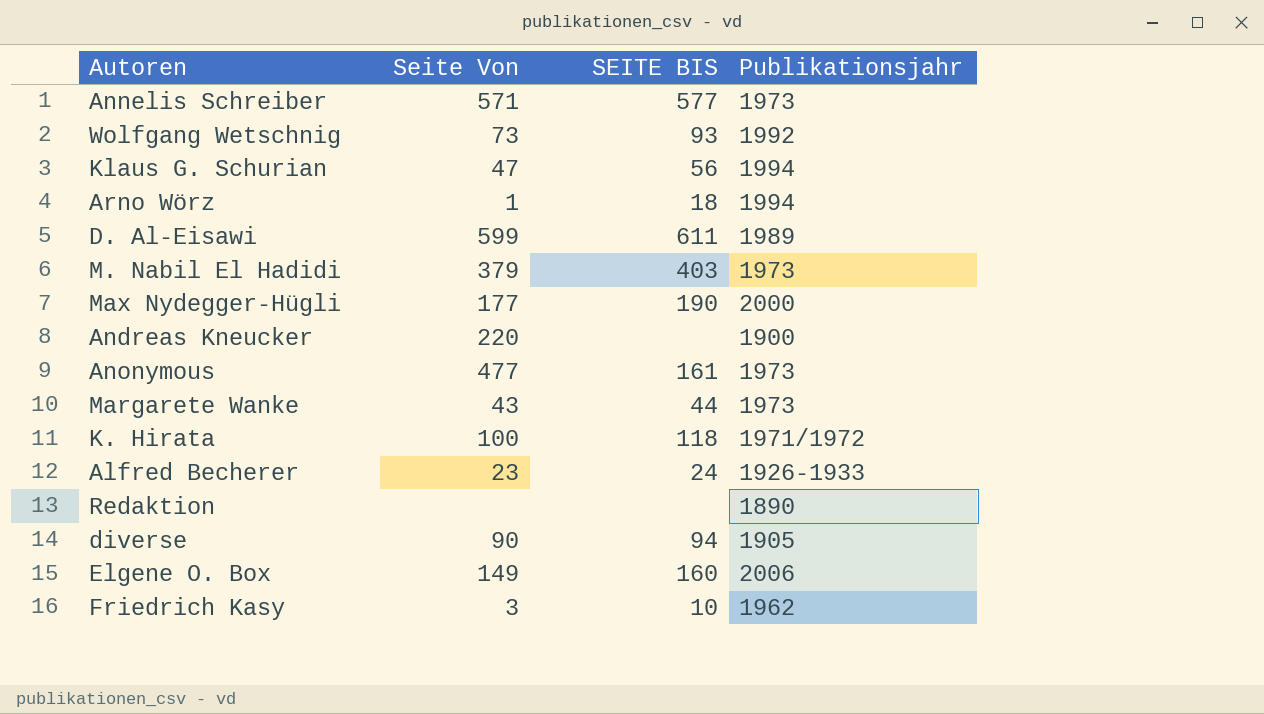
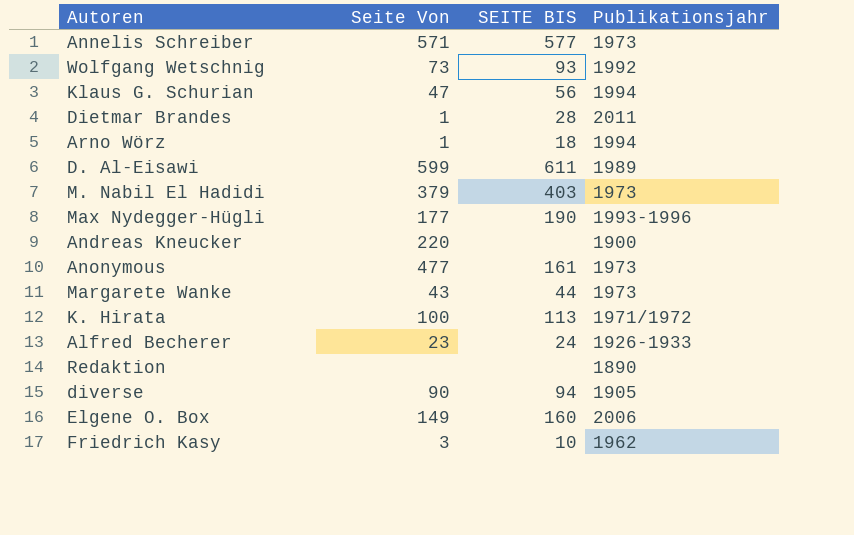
row Dietmar Brandes: none -> 1 | 28 | 2011
Max Nydegger-Hügli | Publikationsjahr: 2000 -> 1993-1996
K. Hirata | SEITE BIS: 118 -> 113

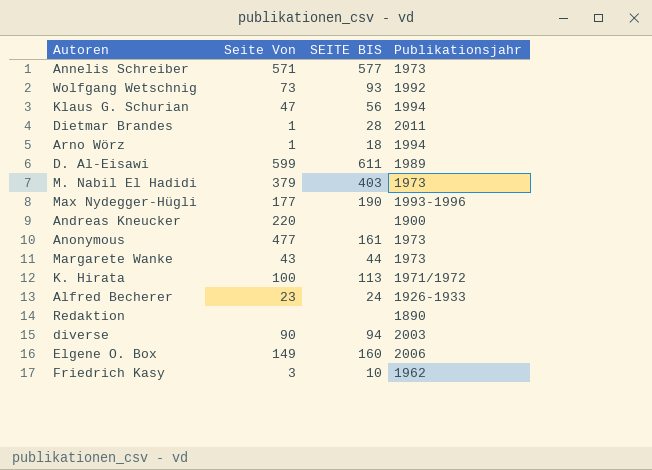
diverse | Publikationsjahr: 1905 -> 2003

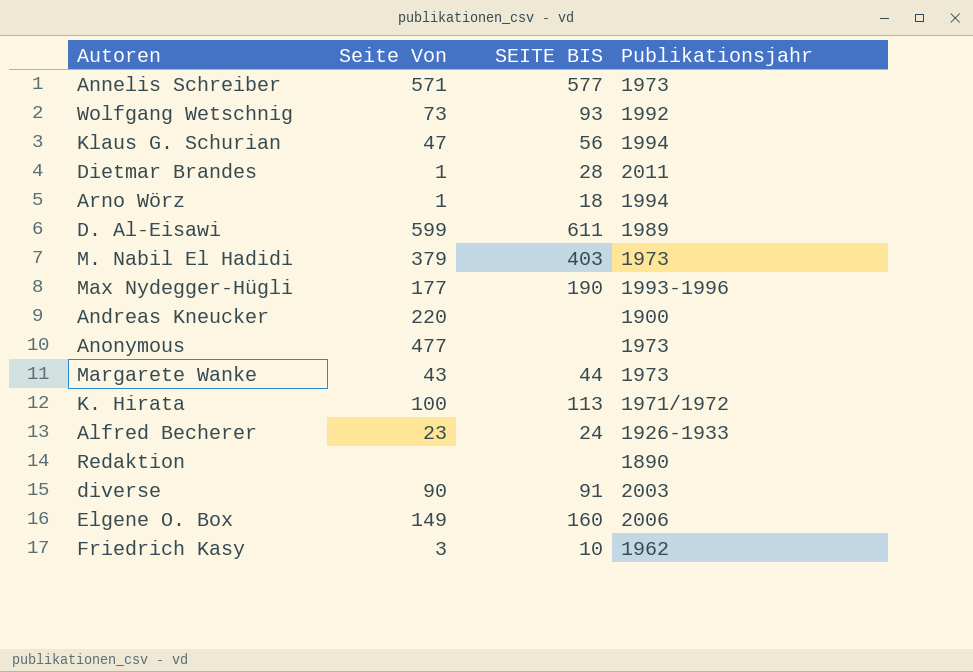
Anonymous | SEITE BIS: 161 -> none
diverse | SEITE BIS: 94 -> 91

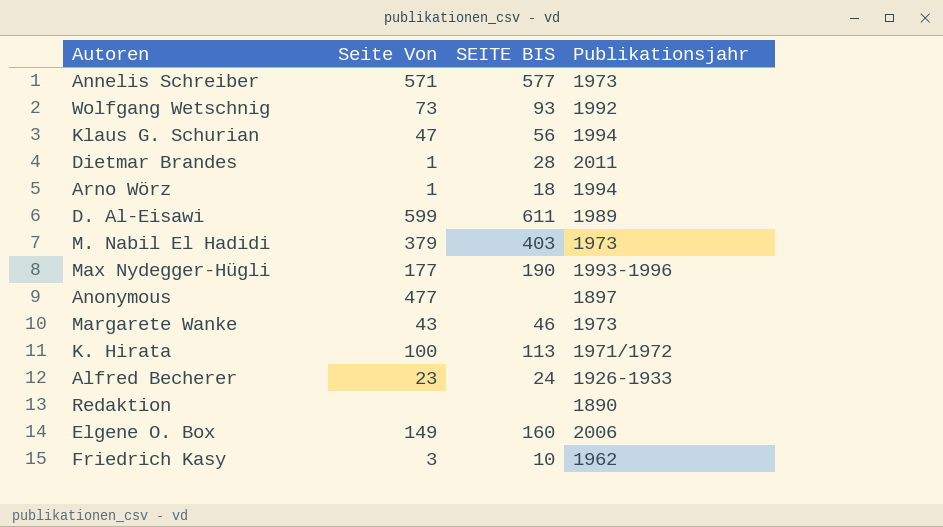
row Andreas Kneucker: 220 | none | 1900 -> none
row diverse: 90 | 91 | 2003 -> none
Anonymous | Publikationsjahr: 1973 -> 1897
Margarete Wanke | SEITE BIS: 44 -> 46

